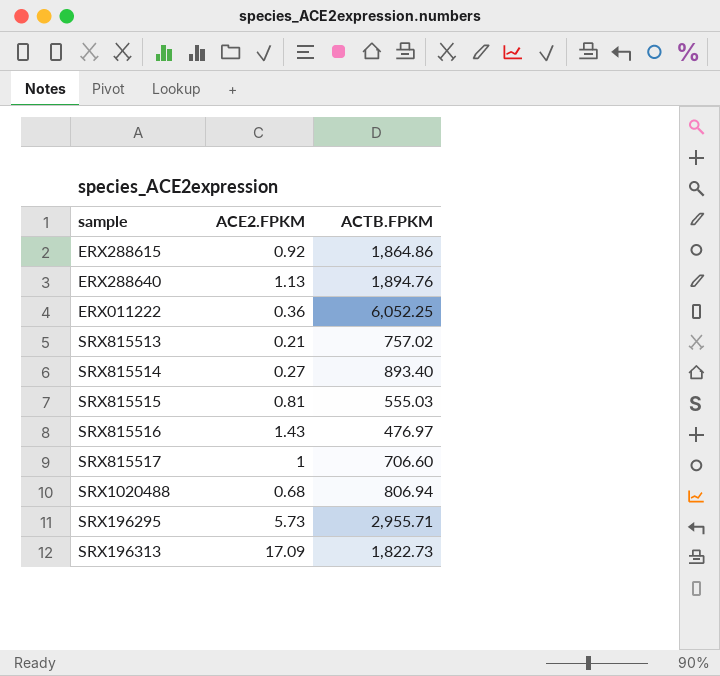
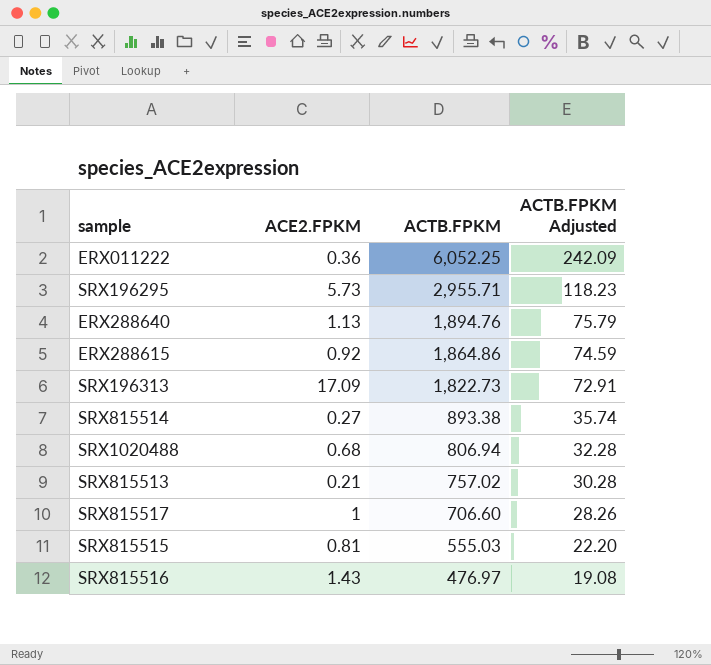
row order: none -> ACTB.FPKM descending
column ACTB.FPKM Adjusted | formula: none -> [ACTB.FPKM] * 0.04
SRX815514 | ACTB.FPKM: 893.40 -> 893.38

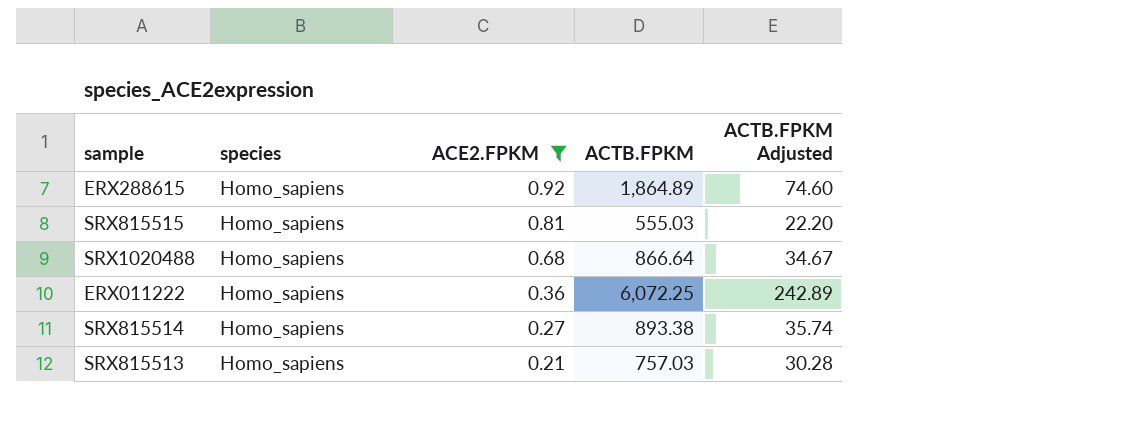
filter: none -> ACE2.FPKM <= 0.92
row order: ACTB.FPKM descending -> ACE2.FPKM descending
column species | position: none -> 2
ERX288615 | ACTB.FPKM: 1,864.86 -> 1,864.89
ERX288615 | ACTB.FPKM Adjusted: 74.59 -> 74.60
SRX1020488 | ACTB.FPKM: 806.94 -> 866.64
SRX1020488 | ACTB.FPKM Adjusted: 32.28 -> 34.67
ERX011222 | ACTB.FPKM: 6,052.25 -> 6,072.25
ERX011222 | ACTB.FPKM Adjusted: 242.09 -> 242.89
SRX815513 | ACTB.FPKM: 757.02 -> 757.03

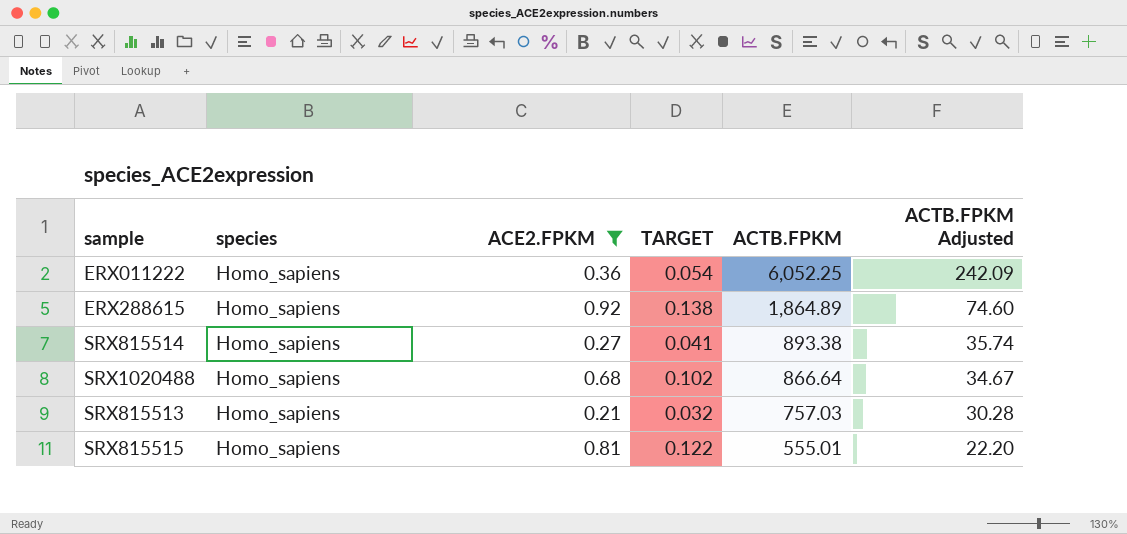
row order: ACE2.FPKM descending -> ACTB.FPKM descending
column TARGET | formula: none -> [ACE2.FPKM] * 0.15
ERX011222 | ACTB.FPKM: 6,072.25 -> 6,052.25
ERX011222 | ACTB.FPKM Adjusted: 242.89 -> 242.09
SRX815515 | ACTB.FPKM: 555.03 -> 555.01

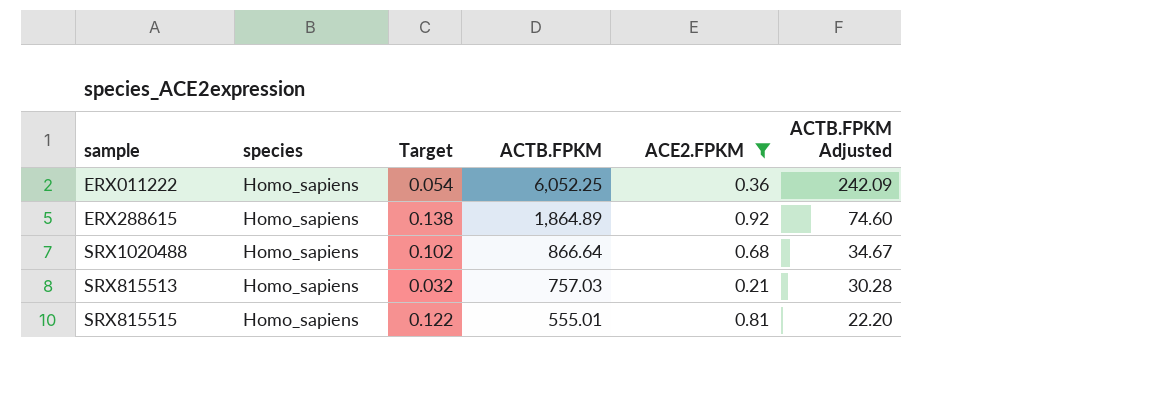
column name: TARGET -> Target
column ACE2.FPKM | position: 3 -> 5
row SRX815514: Homo_sapiens | 0.27 | 0.041 | 893.38 | 35.74 -> none

